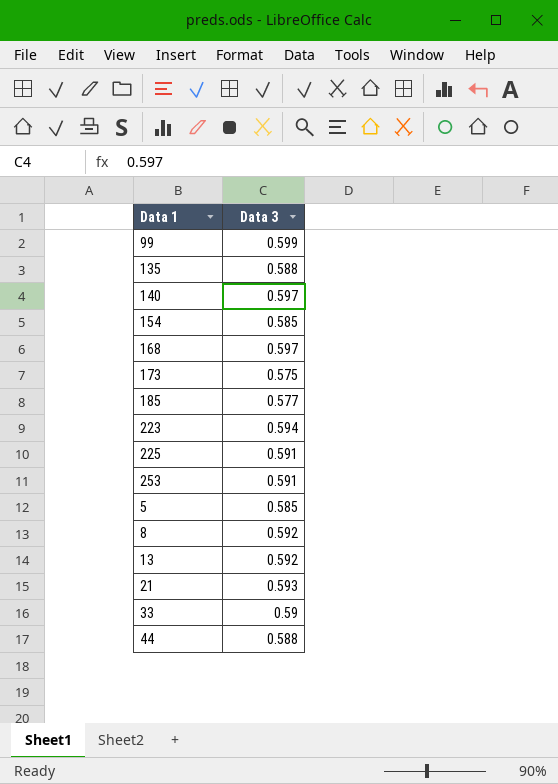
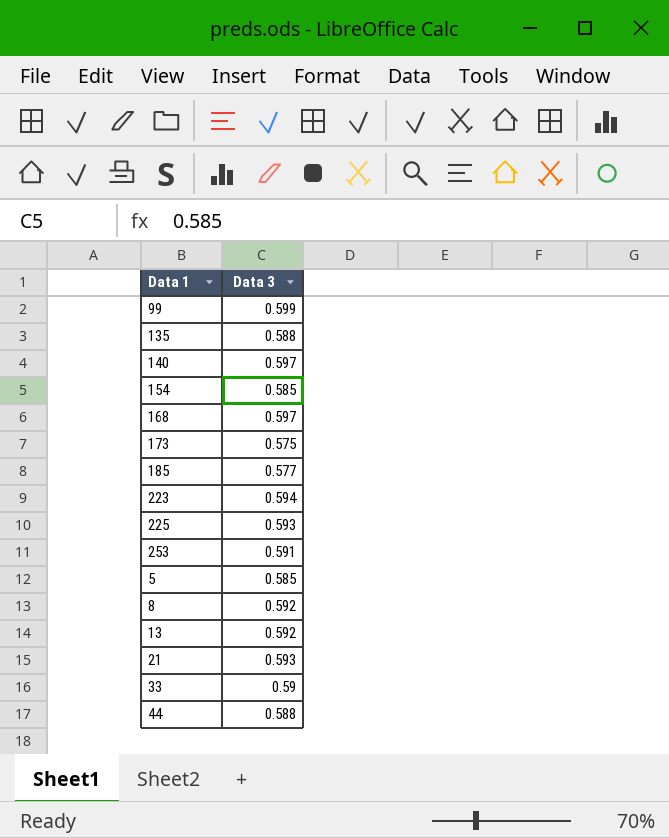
225 | Data 3: 0.591 -> 0.593

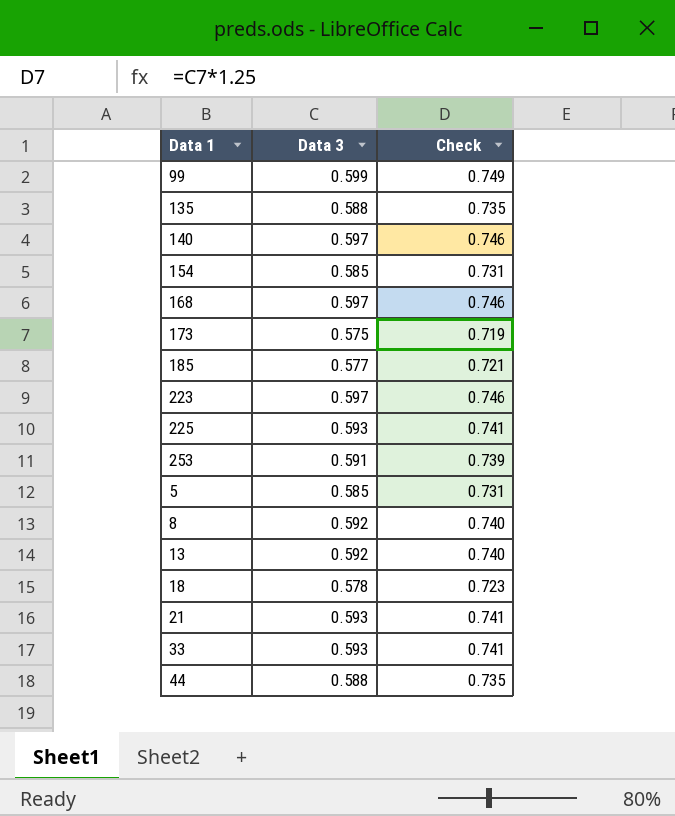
column Check | formula: none -> [Data 3] * 1.25
223 | Data 3: 0.594 -> 0.597
row 18: none -> 0.578 | 0.723
33 | Data 3: 0.59 -> 0.593

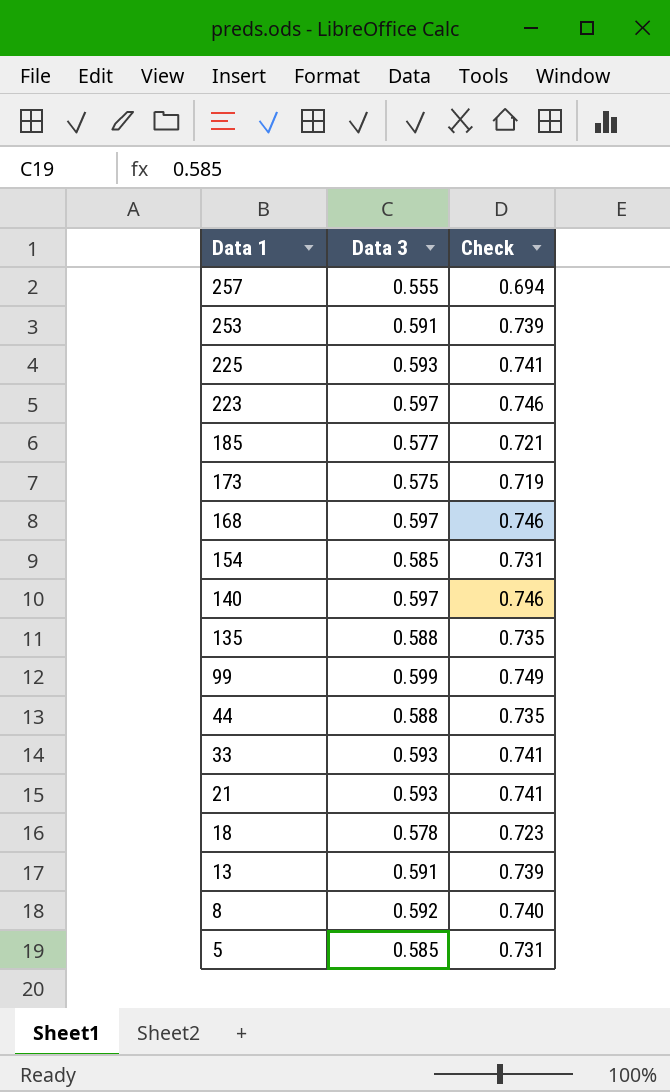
row order: none -> Data 1 descending
row 257: none -> 0.555 | 0.694
13 | Data 3: 0.592 -> 0.591
13 | Check: 0.740 -> 0.739

